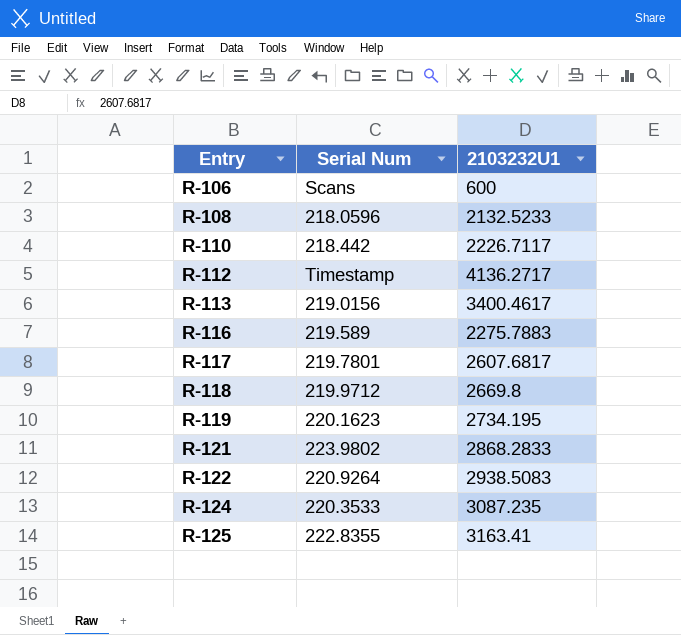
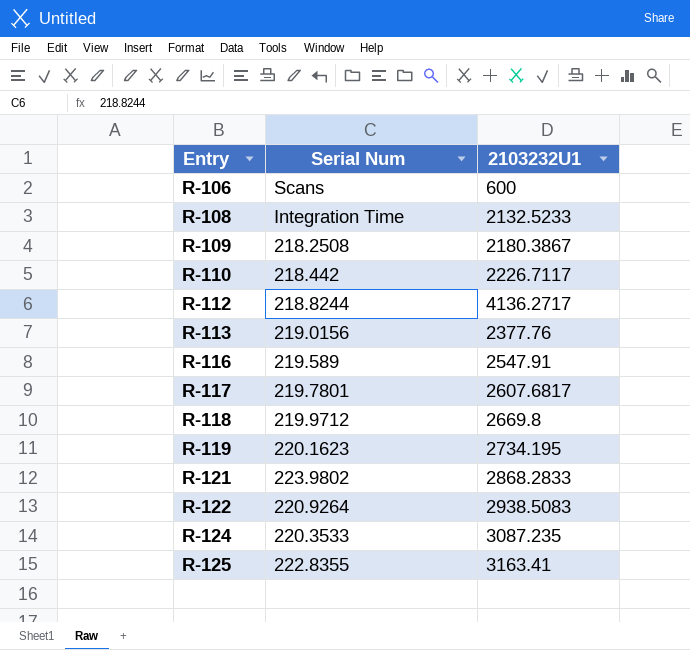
R-108 | Serial Num: 218.0596 -> Integration Time
row R-109: none -> 218.2508 | 2180.3867
R-112 | Serial Num: Timestamp -> 218.8244
R-113 | 2103232U1: 3400.4617 -> 2377.76
R-116 | 2103232U1: 2275.7883 -> 2547.91

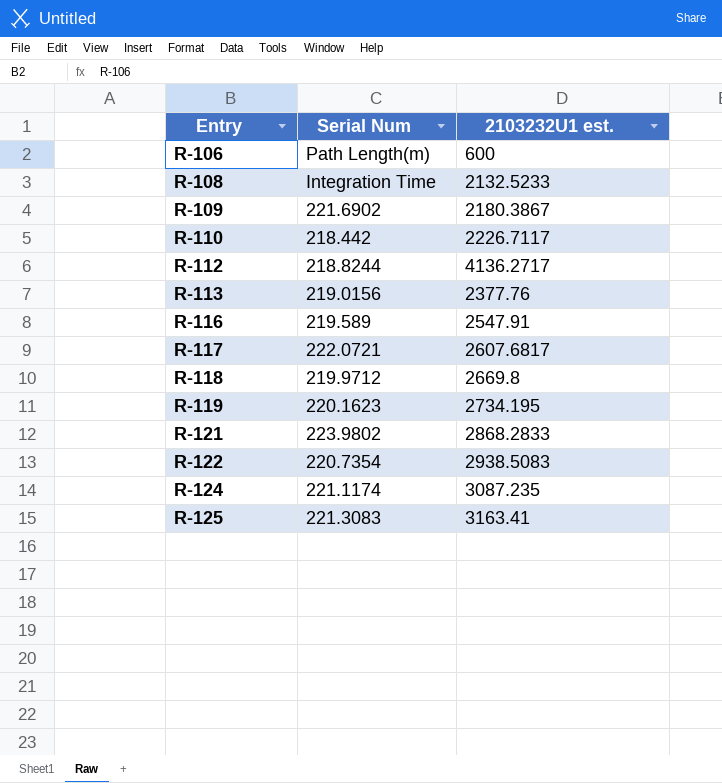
column name: 2103232U1 -> 2103232U1 est.
R-106 | Serial Num: Scans -> Path Length(m)
R-109 | Serial Num: 218.2508 -> 221.6902
R-117 | Serial Num: 219.7801 -> 222.0721
R-122 | Serial Num: 220.9264 -> 220.7354
R-124 | Serial Num: 220.3533 -> 221.1174
R-125 | Serial Num: 222.8355 -> 221.3083

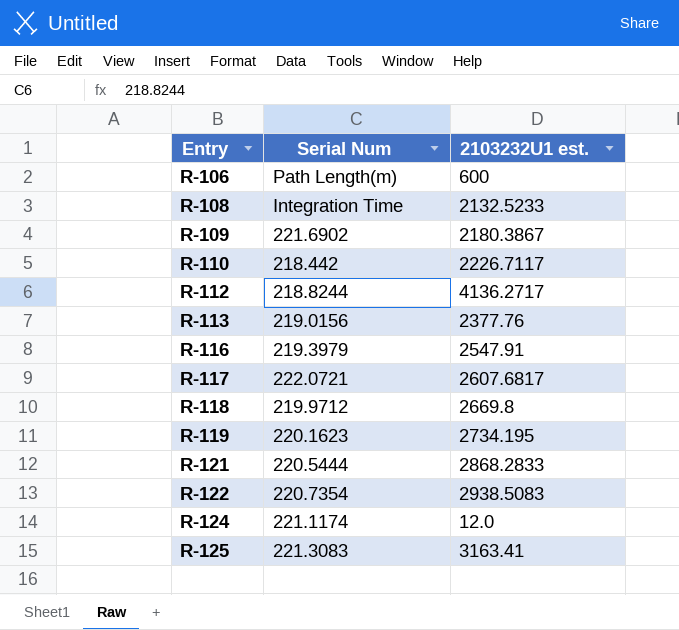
R-116 | Serial Num: 219.589 -> 219.3979
R-121 | Serial Num: 223.9802 -> 220.5444
R-124 | 2103232U1 est.: 3087.235 -> 12.0

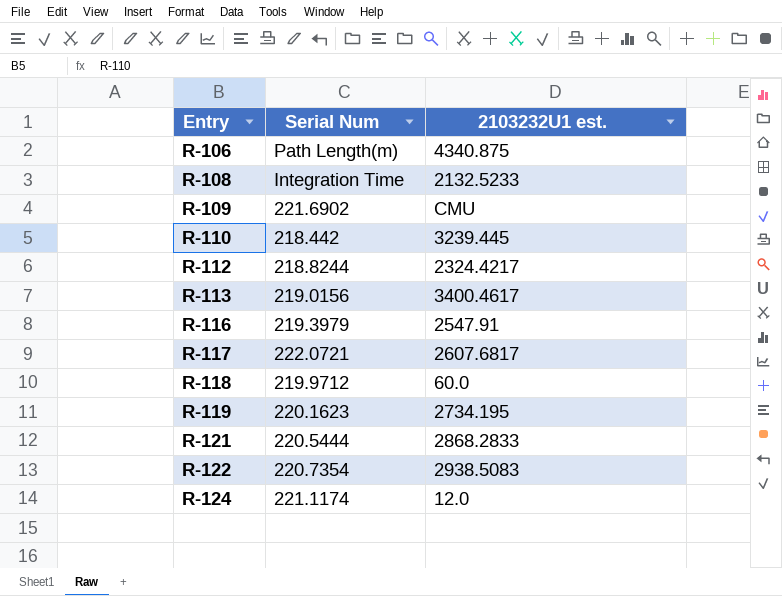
row R-125: 221.3083 | 3163.41 -> none
R-106 | 2103232U1 est.: 600 -> 4340.875
R-109 | 2103232U1 est.: 2180.3867 -> CMU
R-110 | 2103232U1 est.: 2226.7117 -> 3239.445
R-112 | 2103232U1 est.: 4136.2717 -> 2324.4217
R-113 | 2103232U1 est.: 2377.76 -> 3400.4617
R-118 | 2103232U1 est.: 2669.8 -> 60.0

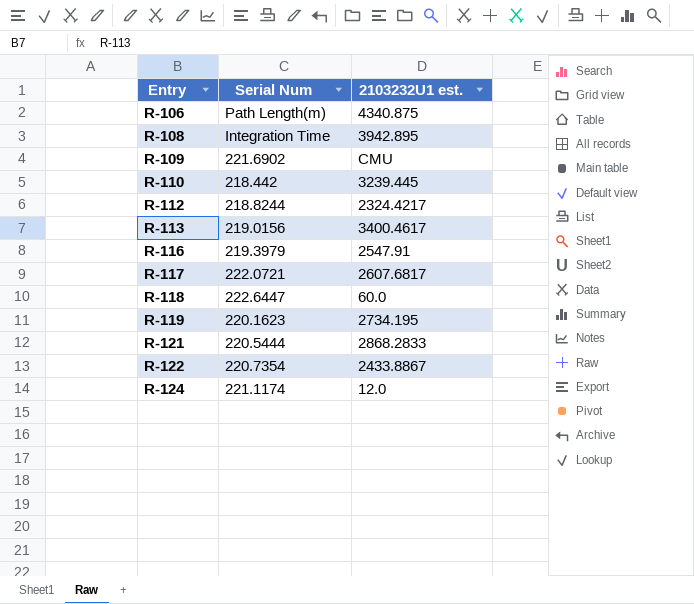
R-108 | 2103232U1 est.: 2132.5233 -> 3942.895
R-118 | Serial Num: 219.9712 -> 222.6447
R-122 | 2103232U1 est.: 2938.5083 -> 2433.8867

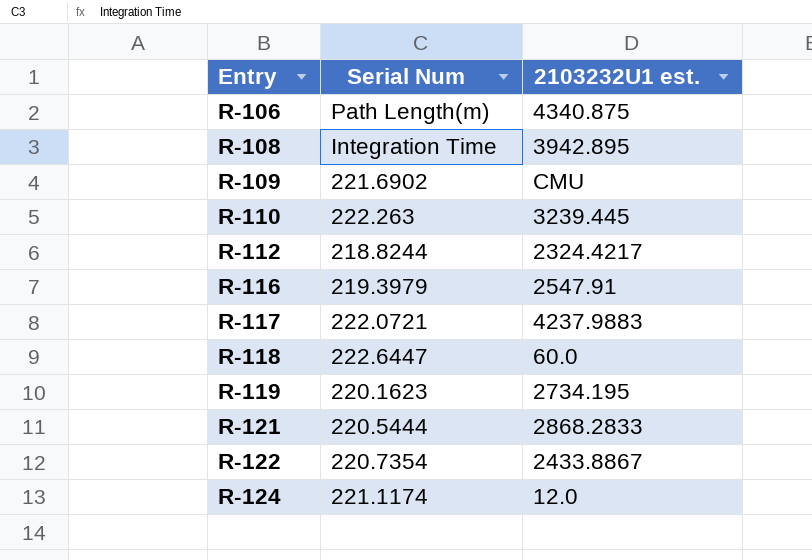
row R-113: 219.0156 | 3400.4617 -> none
R-110 | Serial Num: 218.442 -> 222.263
R-117 | 2103232U1 est.: 2607.6817 -> 4237.9883

